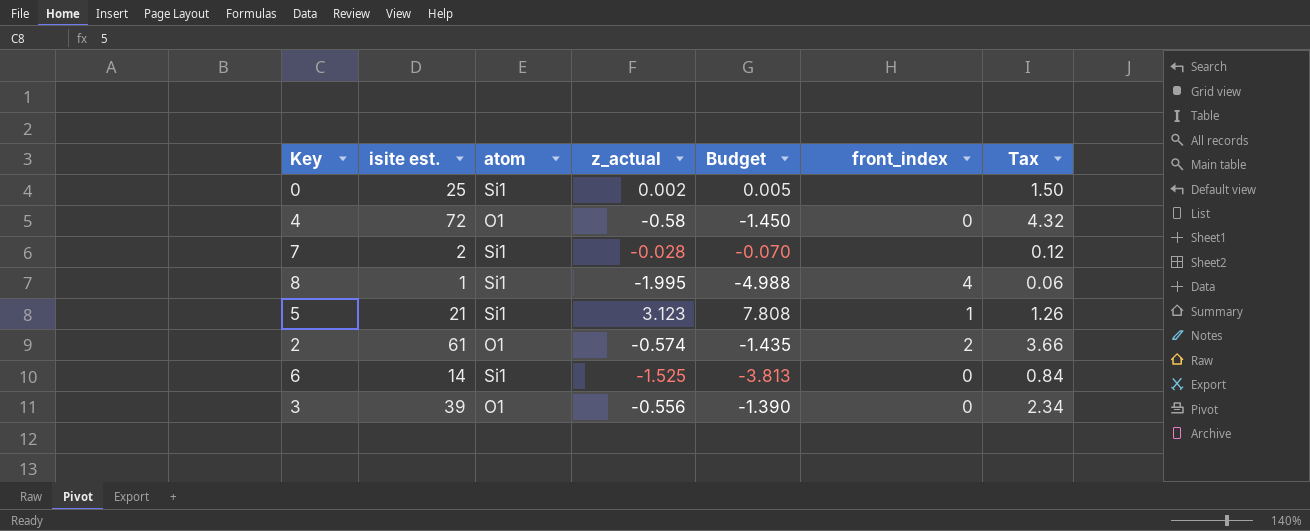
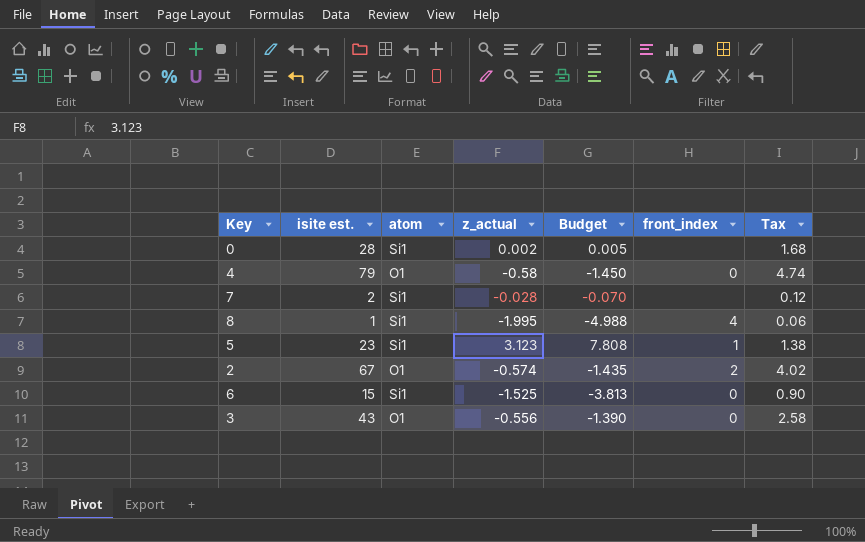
0 | isite est.: 25 -> 28
0 | Tax: 1.50 -> 1.68
4 | isite est.: 72 -> 79
4 | Tax: 4.32 -> 4.74
5 | isite est.: 21 -> 23
5 | Tax: 1.26 -> 1.38
2 | isite est.: 61 -> 67
2 | Tax: 3.66 -> 4.02
6 | isite est.: 14 -> 15
6 | Tax: 0.84 -> 0.90
3 | isite est.: 39 -> 43
3 | Tax: 2.34 -> 2.58

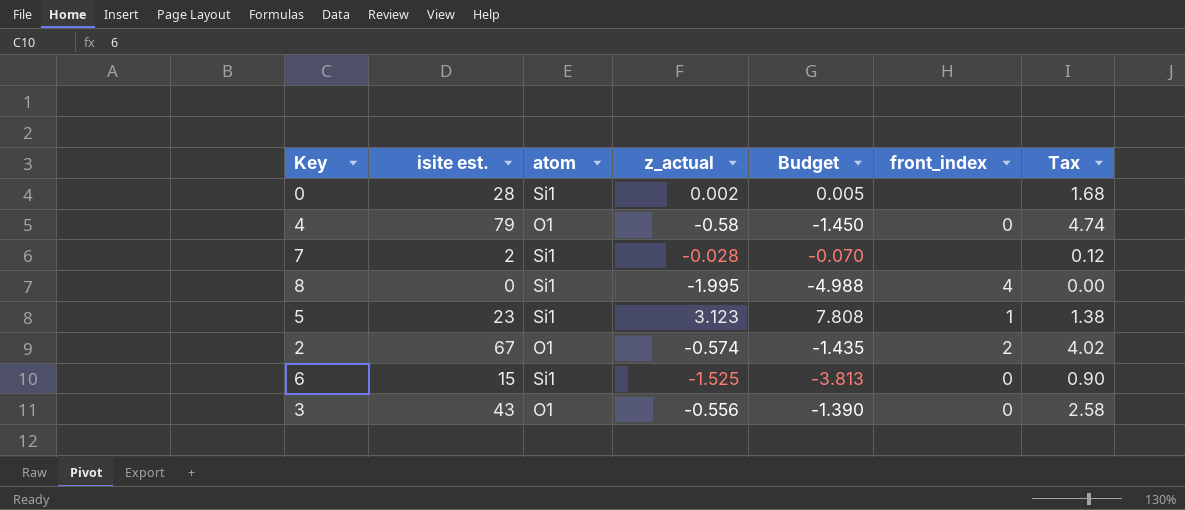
8 | isite est.: 1 -> 0
8 | Tax: 0.06 -> 0.00

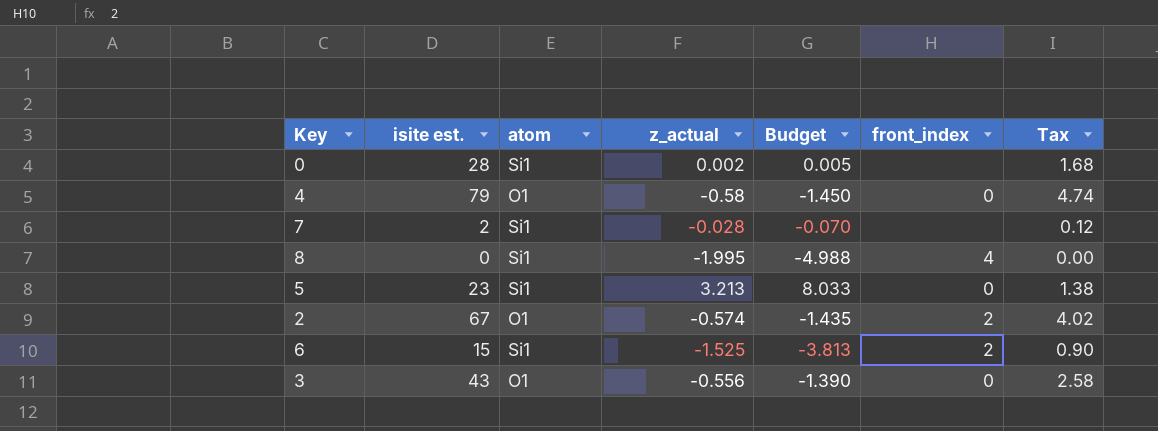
5 | z_actual: 3.123 -> 3.213
5 | Budget: 7.808 -> 8.033
5 | front_index: 1 -> 0
6 | front_index: 0 -> 2

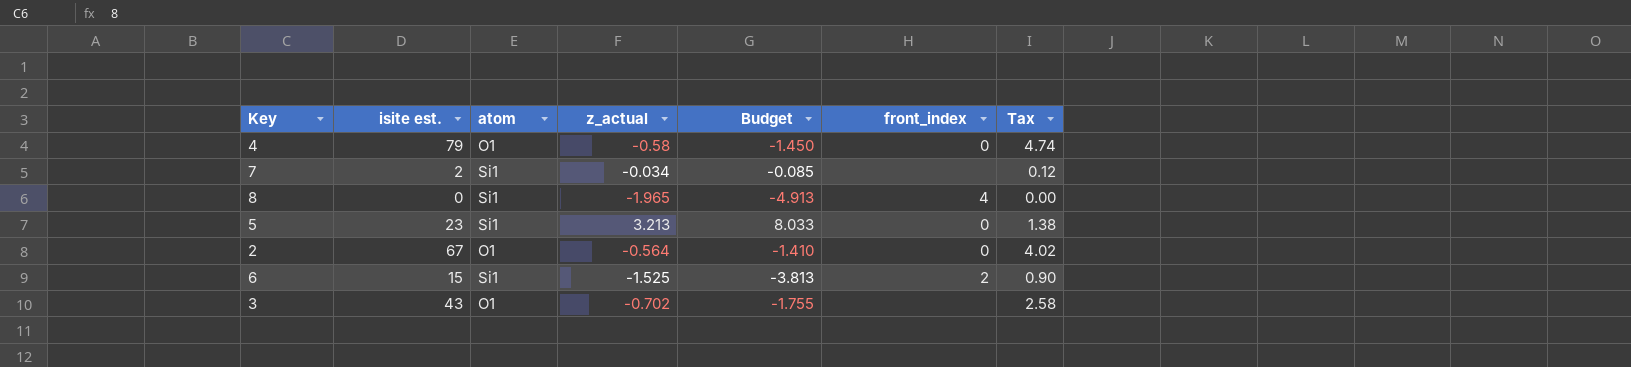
row 0: 28 | Si1 | 0.002 | 0.005 | none | 1.68 -> none
7 | z_actual: -0.028 -> -0.034
7 | Budget: -0.070 -> -0.085
8 | z_actual: -1.995 -> -1.965
8 | Budget: -4.988 -> -4.913
2 | z_actual: -0.574 -> -0.564
2 | Budget: -1.435 -> -1.410
2 | front_index: 2 -> 0
3 | z_actual: -0.556 -> -0.702
3 | Budget: -1.390 -> -1.755
3 | front_index: 0 -> none

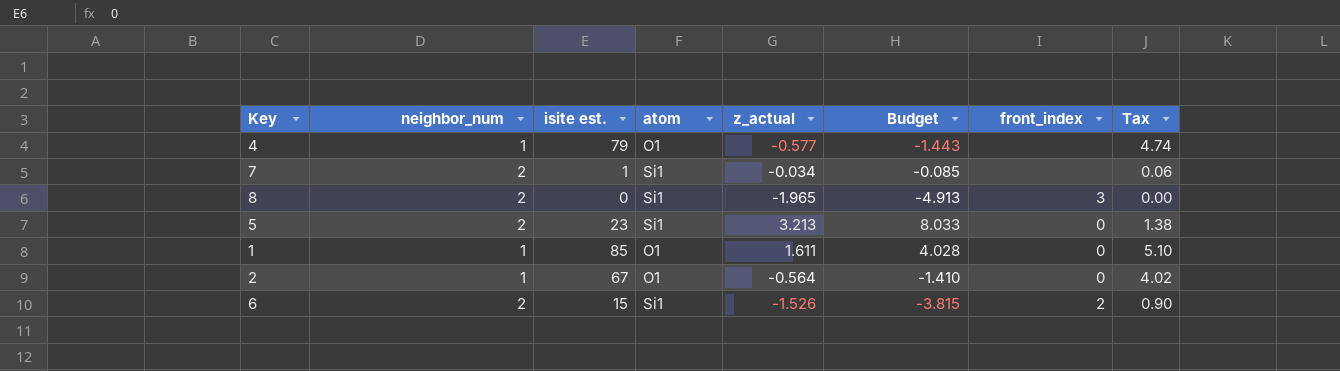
column neighbor_num | position: none -> 2
row 3: 43 | O1 | -0.702 | -1.755 | none | 2.58 -> none
4 | z_actual: -0.58 -> -0.577
4 | Budget: -1.450 -> -1.443
4 | front_index: 0 -> none
7 | isite est.: 2 -> 1
7 | Tax: 0.12 -> 0.06
8 | front_index: 4 -> 3
row 1: none -> 1 | 85 | O1 | 1.611 | 4.028 | 0 | 5.10
6 | z_actual: -1.525 -> -1.526
6 | Budget: -3.813 -> -3.815

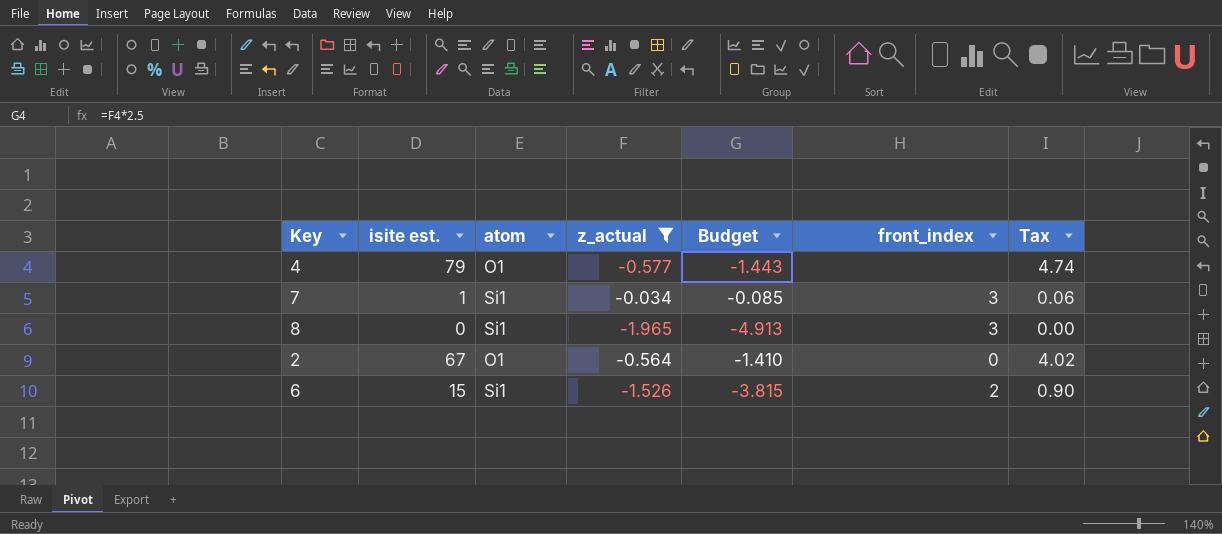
filter: none -> z_actual <= -0.034
column neighbor_num | position: 2 -> none
7 | front_index: none -> 3

